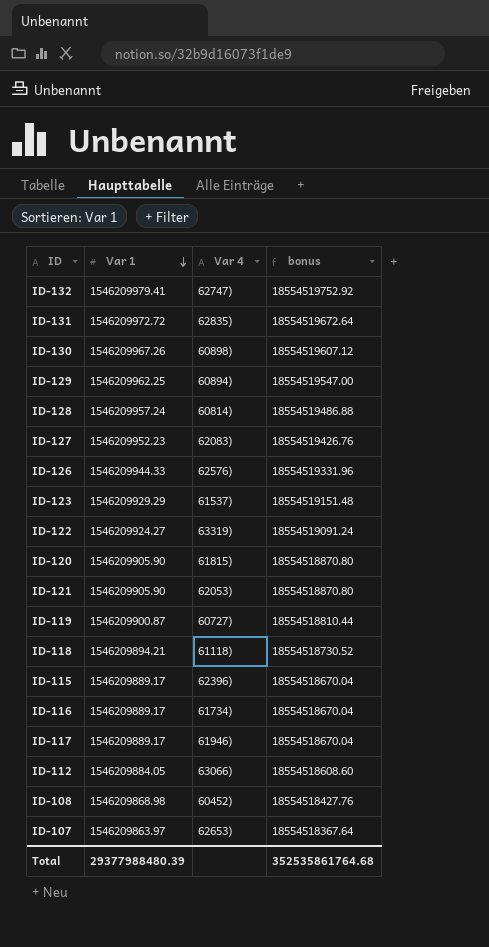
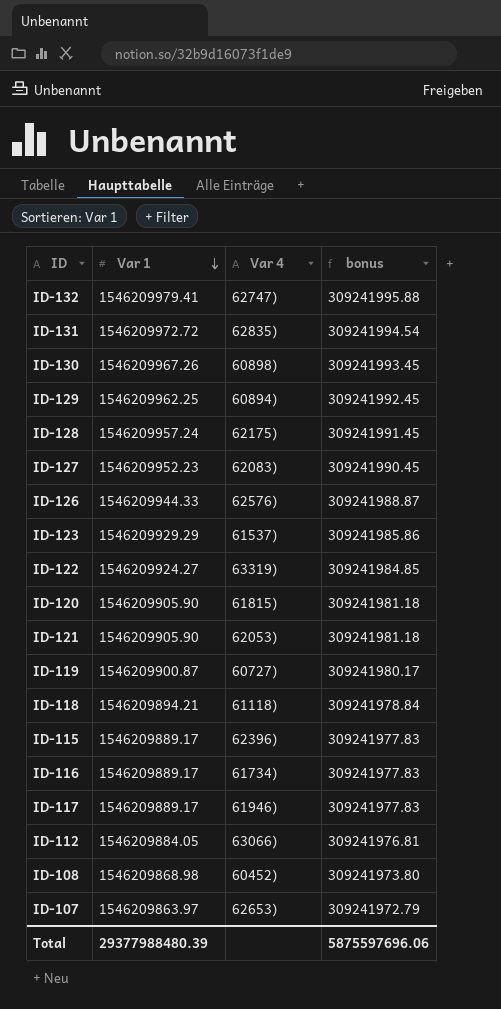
column bonus | formula: [Var 1] * 12 -> [Var 1] * 0.2
ID-128 | Var 4: 60814) -> 62175)
Total | bonus: 352535861764.68 -> 5875597696.06

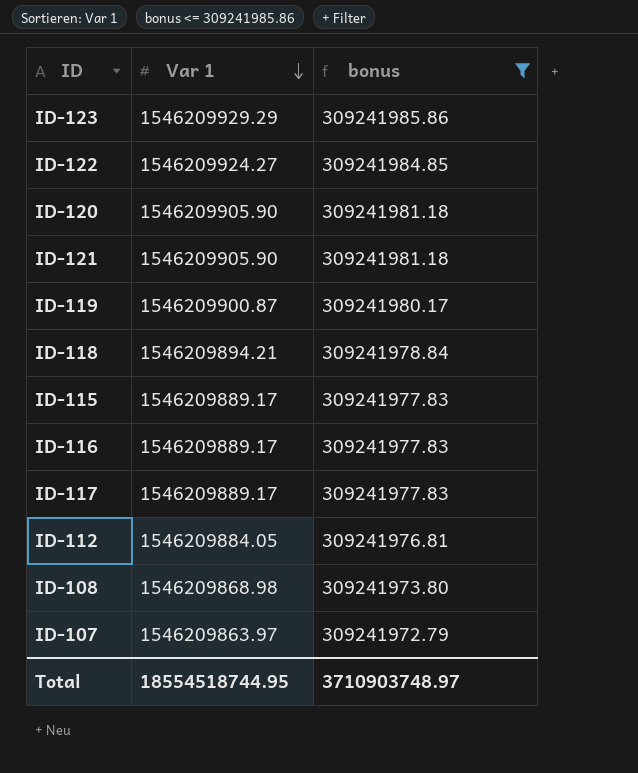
filter: none -> bonus <= 309241985.86
column Var 4 | position: 3 -> none
Total | Var 1: 29377988480.39 -> 18554518744.95
Total | bonus: 5875597696.06 -> 3710903748.97

